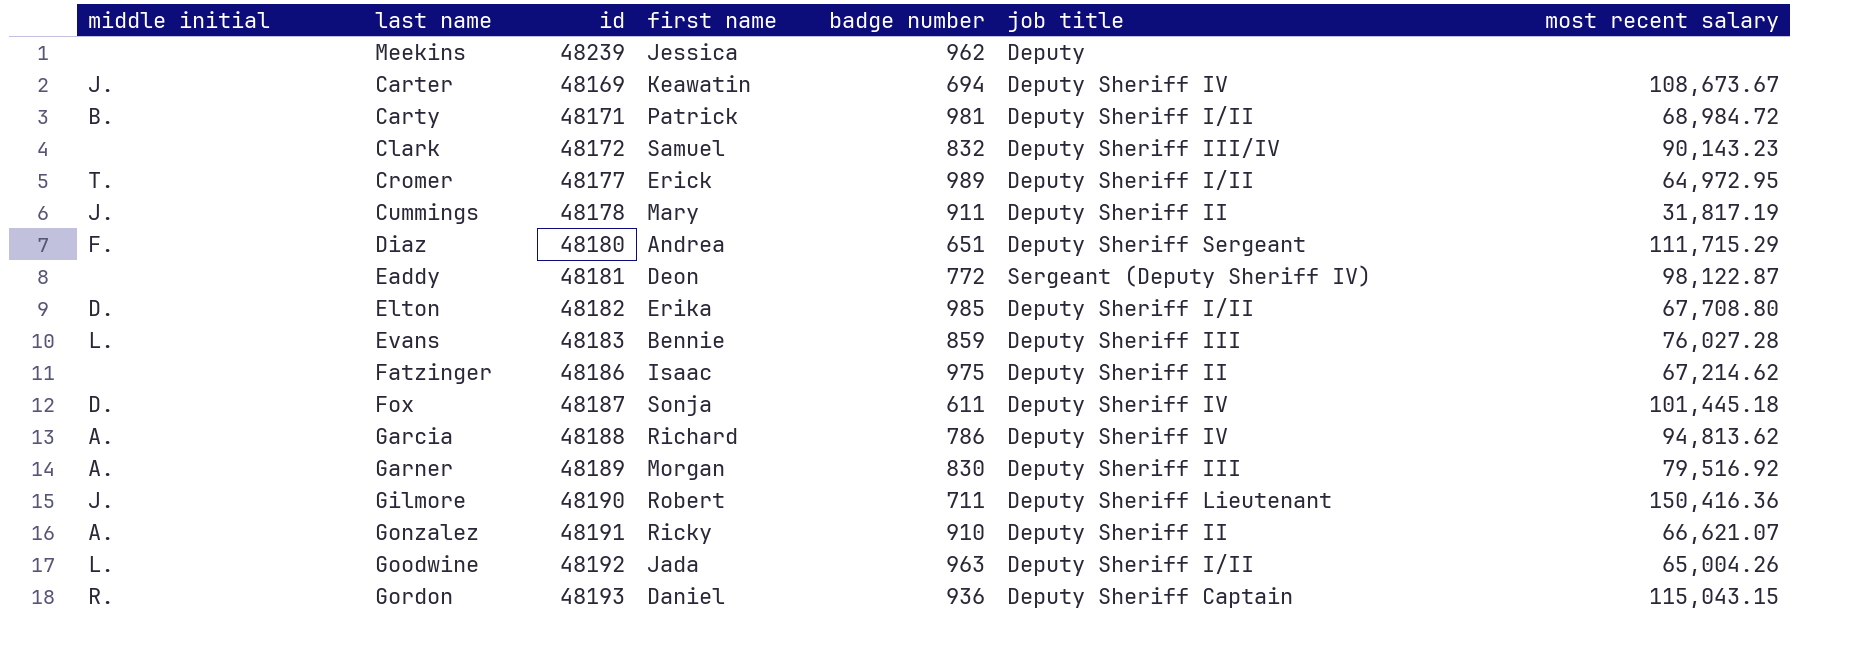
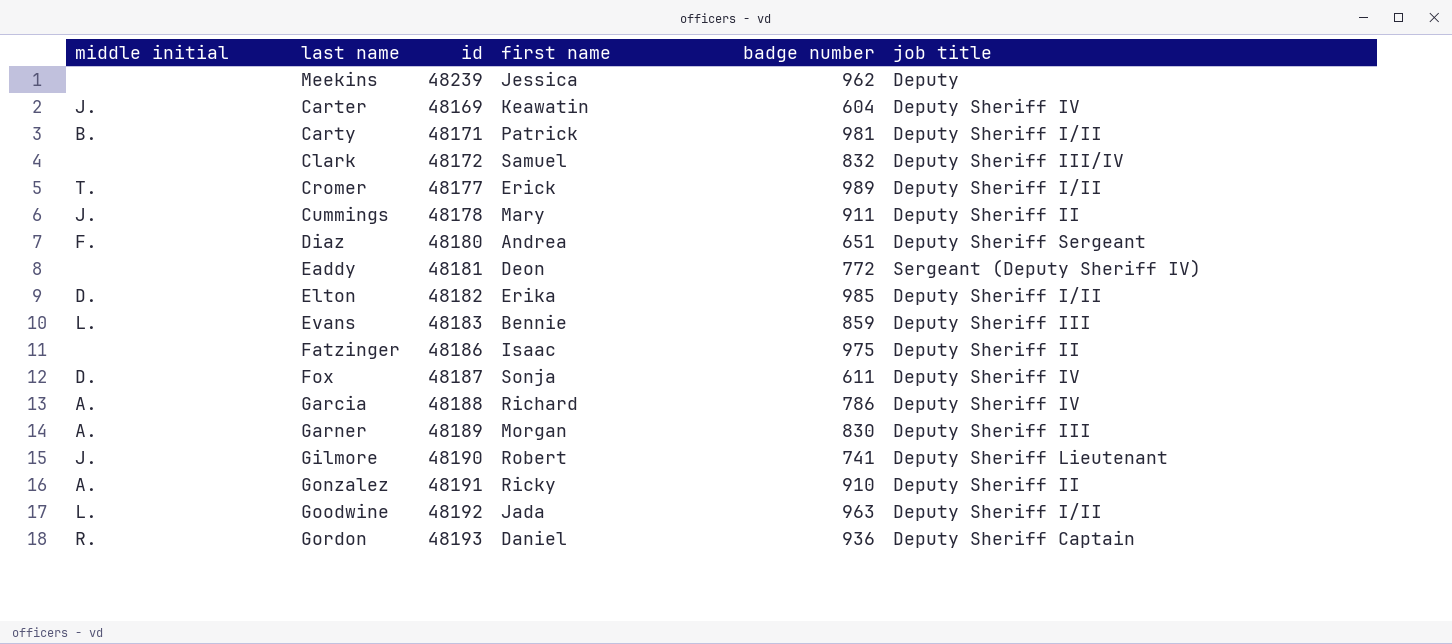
column most recent salary | position: 7 -> none
Carter | badge number: 694 -> 604
Gilmore | badge number: 711 -> 741

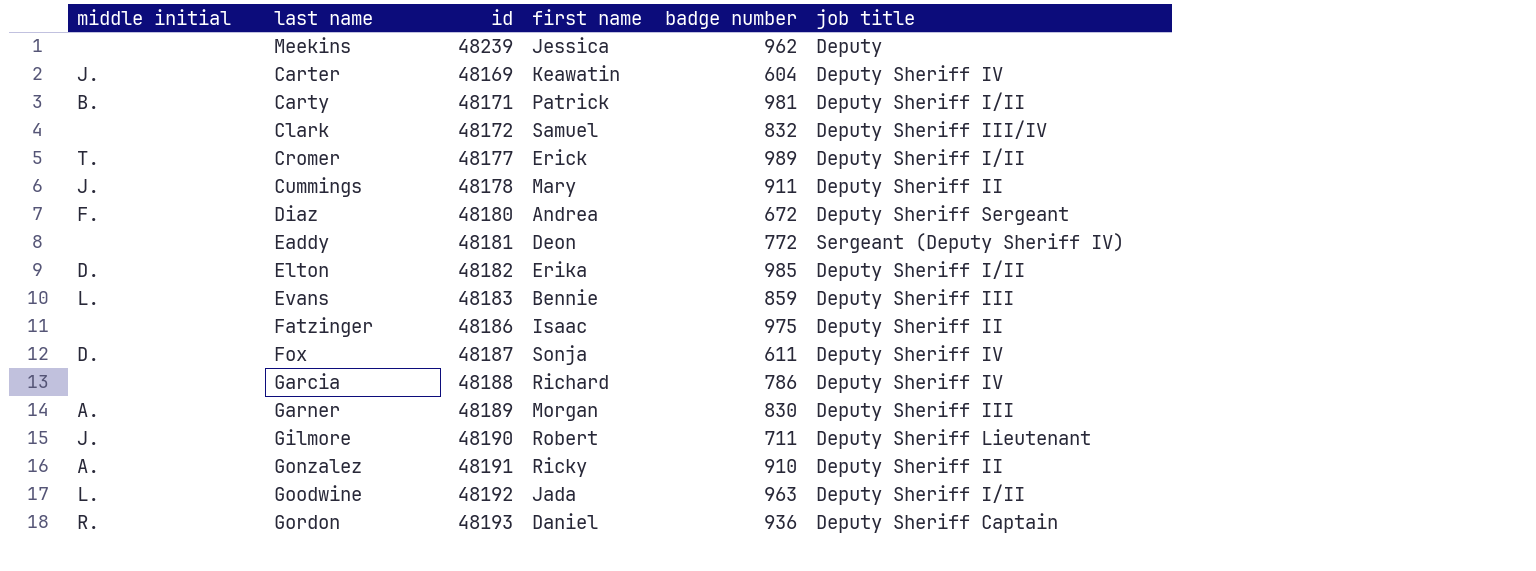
Diaz | badge number: 651 -> 672
Garcia | middle initial: A. -> none
Gilmore | badge number: 741 -> 711

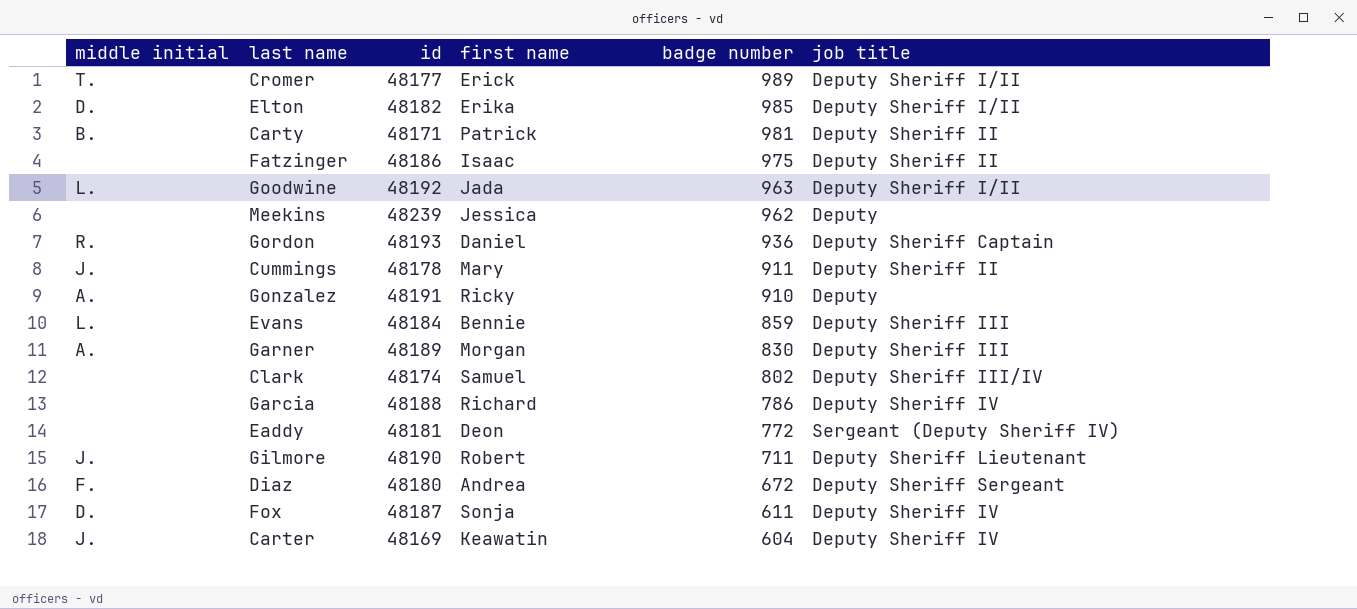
row order: none -> badge number descending
Carty | job title: Deputy Sheriff I/II -> Deputy Sheriff II
Gonzalez | job title: Deputy Sheriff II -> Deputy
Evans | id: 48183 -> 48184
Clark | id: 48172 -> 48174
Clark | badge number: 832 -> 802

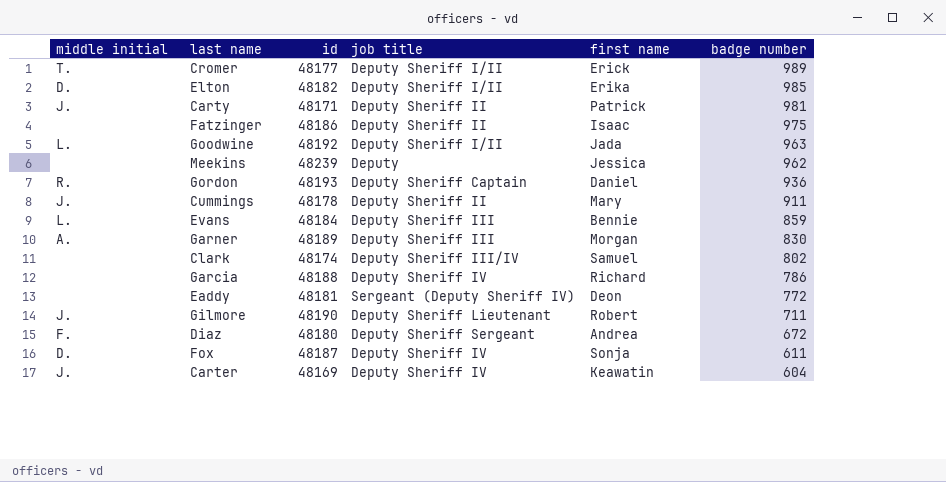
column job title | position: 6 -> 4
row Gonzalez: A. | 48191 | Ricky | 910 | Deputy -> none
Carty | middle initial: B. -> J.

